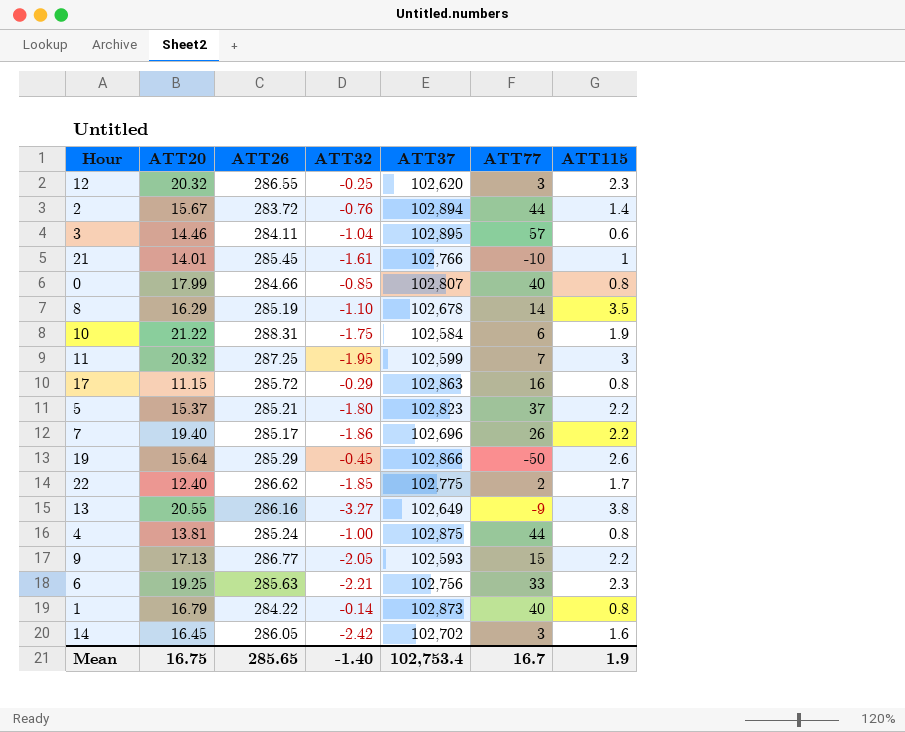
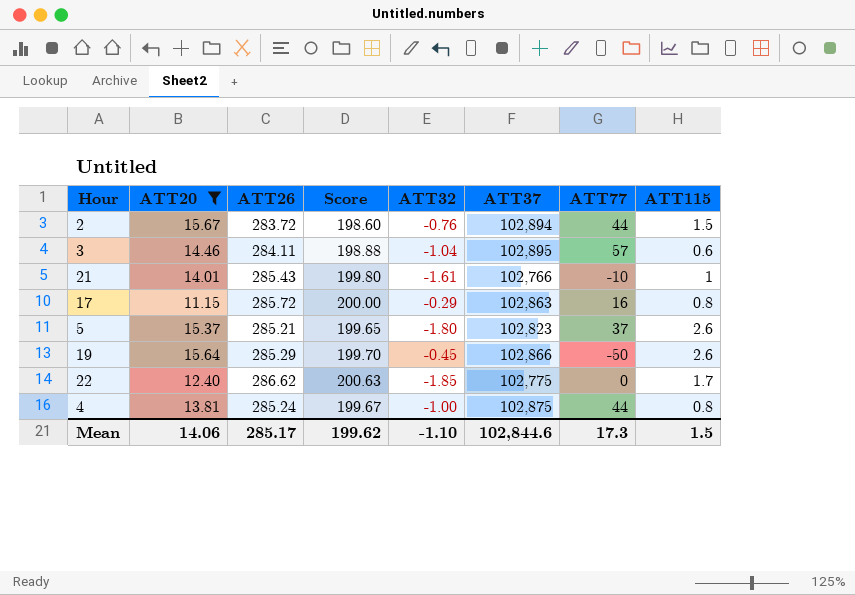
filter: none -> ATT20 <= 15.67
column Score | formula: none -> [ATT26] * 0.7
2 | ATT115: 1.4 -> 1.5
21 | ATT26: 285.45 -> 285.43
5 | ATT115: 2.2 -> 2.6
22 | ATT77: 2 -> 0
Mean | ATT20: 16.75 -> 14.06
Mean | ATT26: 285.65 -> 285.17
Mean | ATT32: -1.40 -> -1.10
Mean | ATT37: 102,753.4 -> 102,844.6
Mean | ATT77: 16.7 -> 17.3
Mean | ATT115: 1.9 -> 1.5

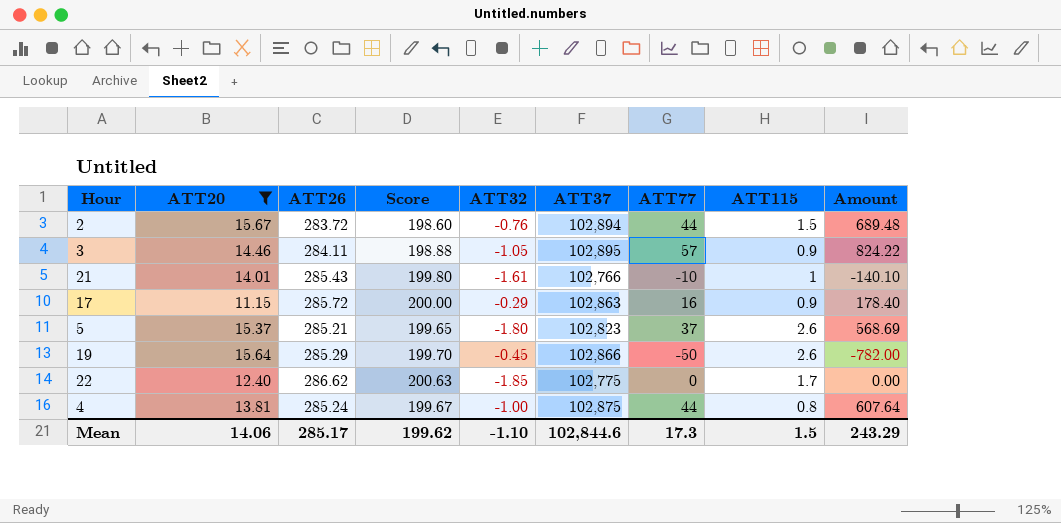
column Amount | formula: none -> [ATT20] * [ATT77]
3 | ATT32: -1.04 -> -1.05
3 | ATT115: 0.6 -> 0.9
17 | ATT115: 0.8 -> 0.9

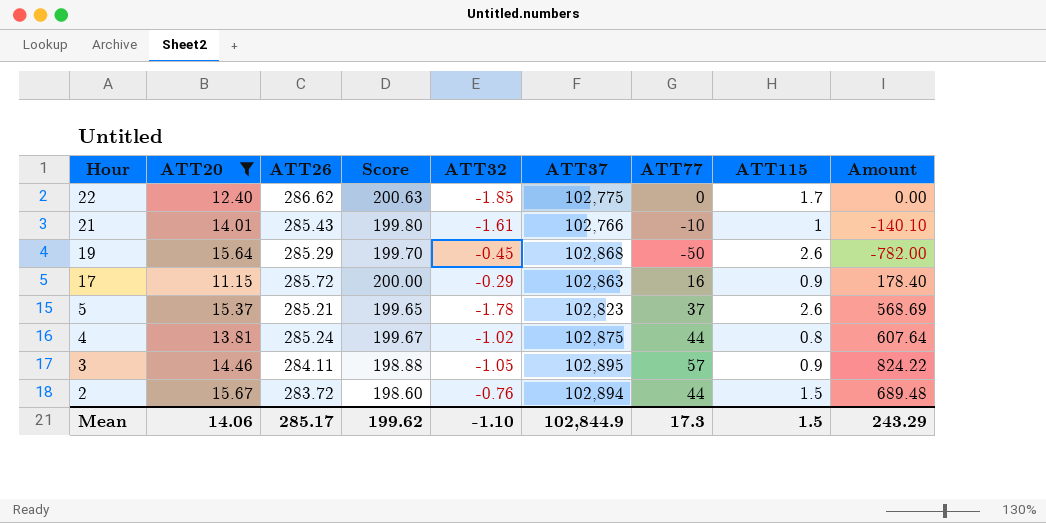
row order: none -> Hour descending
19 | ATT37: 102,866 -> 102,868
5 | ATT32: -1.80 -> -1.78
4 | ATT32: -1.00 -> -1.02
Mean | ATT37: 102,844.6 -> 102,844.9

